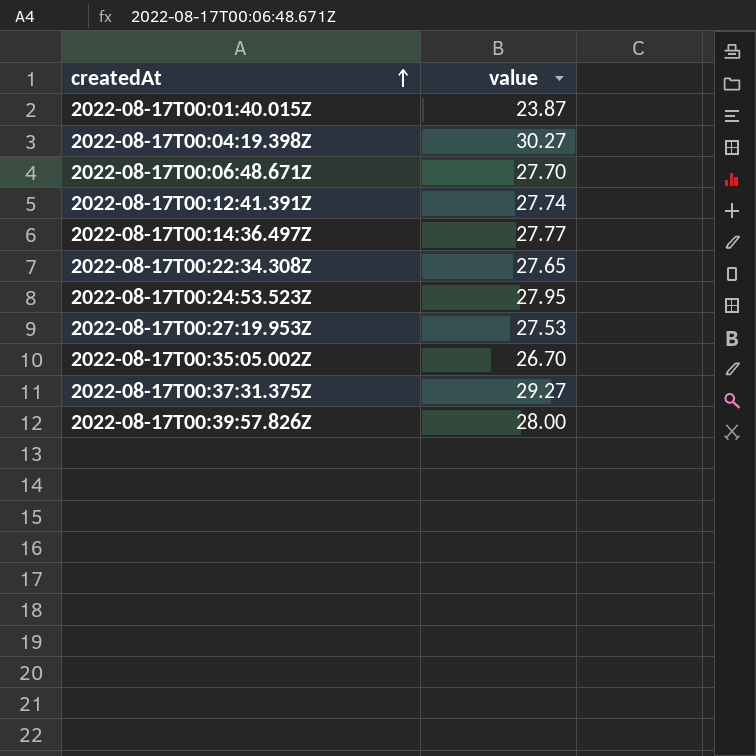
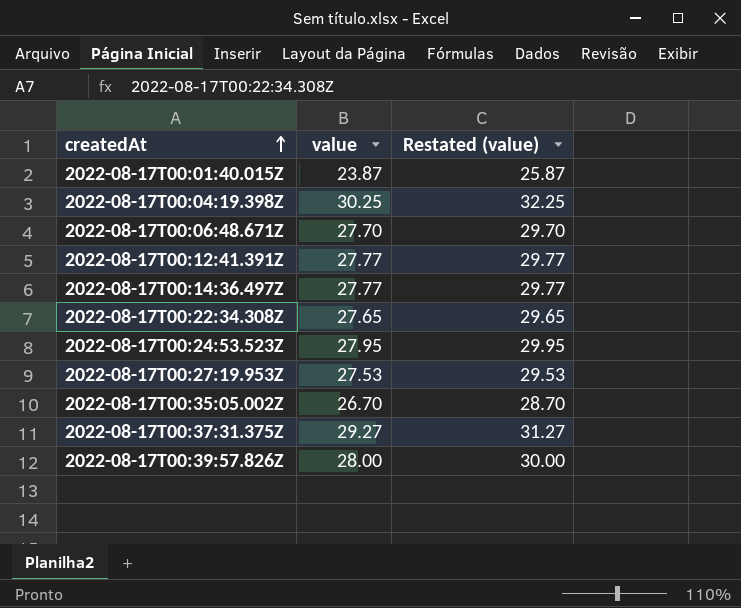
column Restated (value) | formula: none -> [value] + 2
2022-08-17T00:04:19.398Z | value: 30.27 -> 30.25
2022-08-17T00:12:41.391Z | value: 27.74 -> 27.77

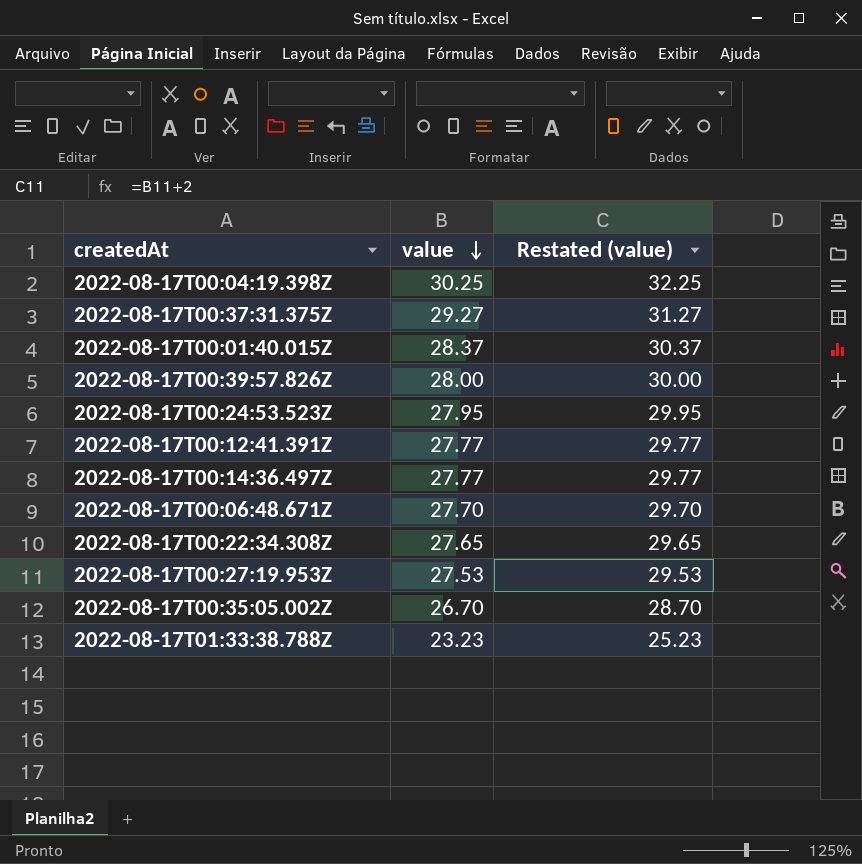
row order: createdAt ascending -> value descending
2022-08-17T00:01:40.015Z | value: 23.87 -> 28.37
2022-08-17T00:01:40.015Z | Restated (value): 25.87 -> 30.37
row 2022-08-17T01:33:38.788Z: none -> 23.23 | 25.23

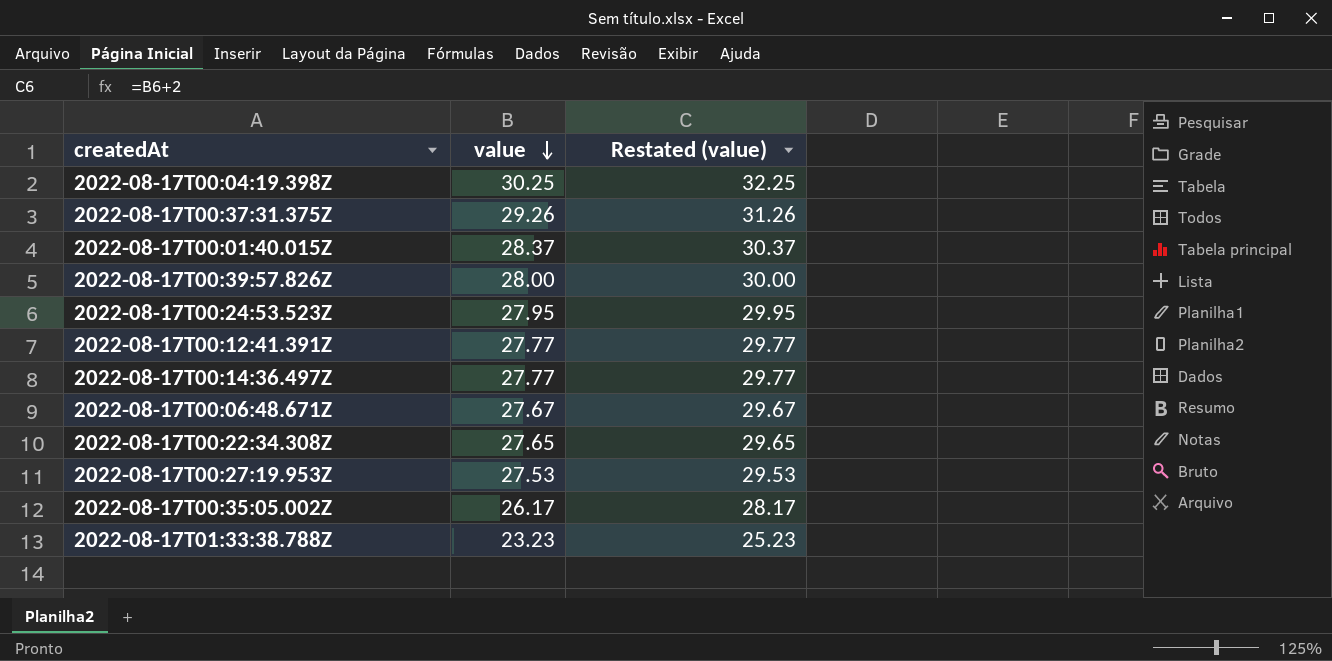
2022-08-17T00:37:31.375Z | value: 29.27 -> 29.26
2022-08-17T00:37:31.375Z | Restated (value): 31.27 -> 31.26
2022-08-17T00:06:48.671Z | value: 27.70 -> 27.67
2022-08-17T00:06:48.671Z | Restated (value): 29.70 -> 29.67
2022-08-17T00:35:05.002Z | value: 26.70 -> 26.17
2022-08-17T00:35:05.002Z | Restated (value): 28.70 -> 28.17

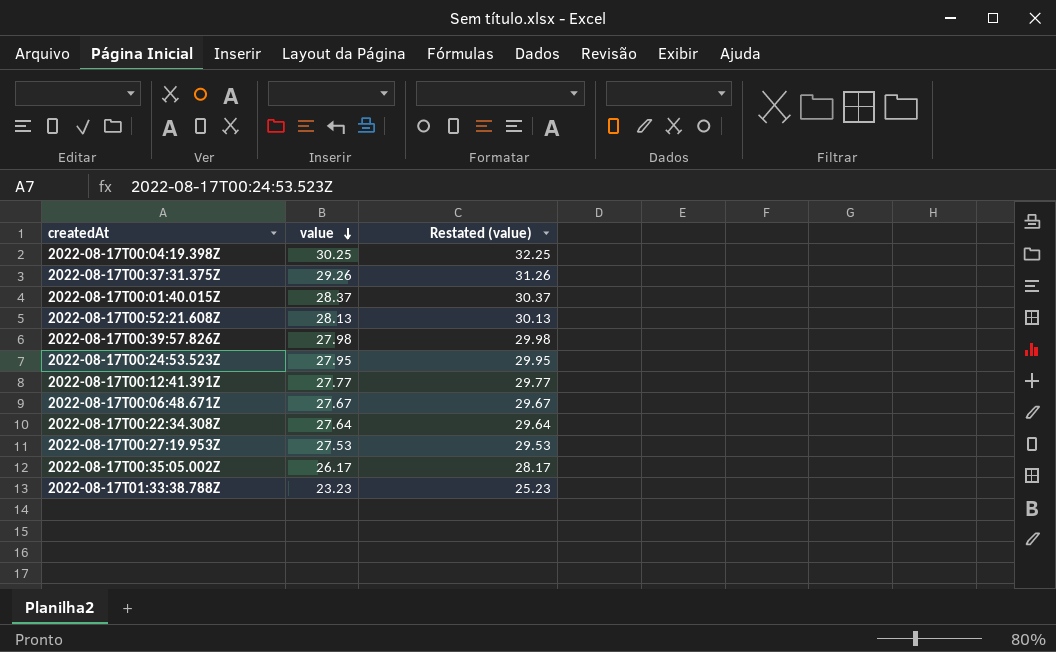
row 2022-08-17T00:14:36.497Z: 27.77 | 29.77 -> none
row 2022-08-17T00:52:21.608Z: none -> 28.13 | 30.13
2022-08-17T00:39:57.826Z | value: 28.00 -> 27.98
2022-08-17T00:39:57.826Z | Restated (value): 30.00 -> 29.98
2022-08-17T00:22:34.308Z | value: 27.65 -> 27.64
2022-08-17T00:22:34.308Z | Restated (value): 29.65 -> 29.64

